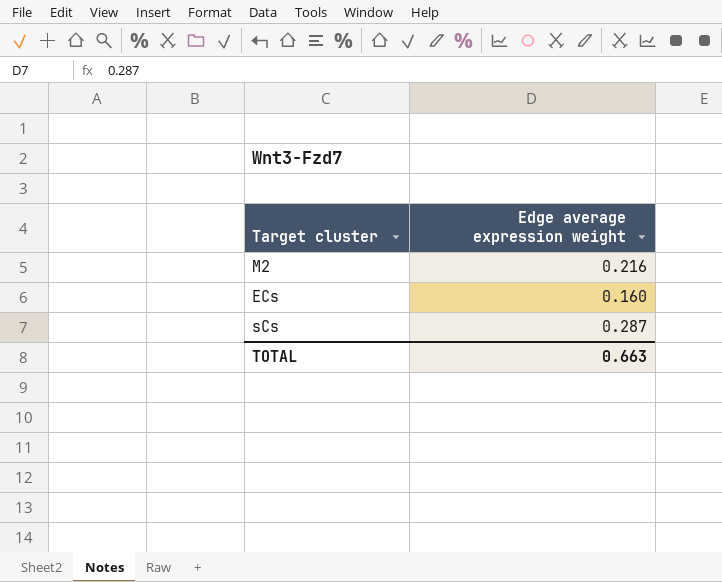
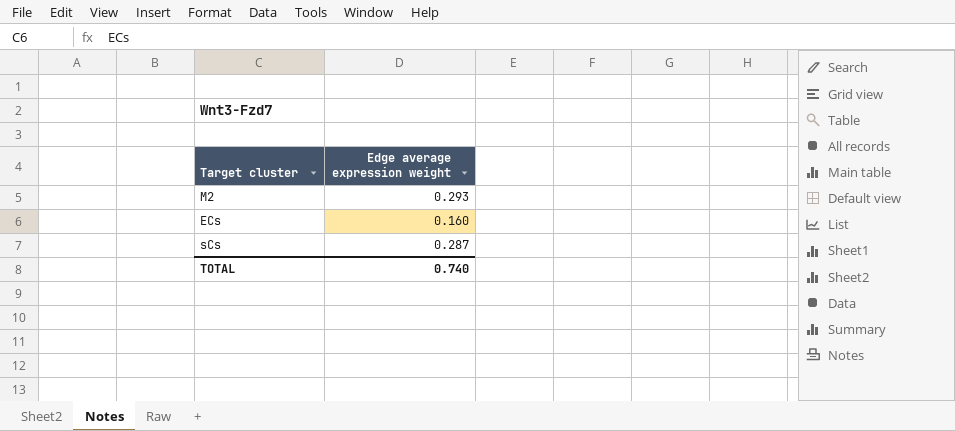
M2 | Edge average expression weight: 0.216 -> 0.293
TOTAL | Edge average expression weight: 0.663 -> 0.740

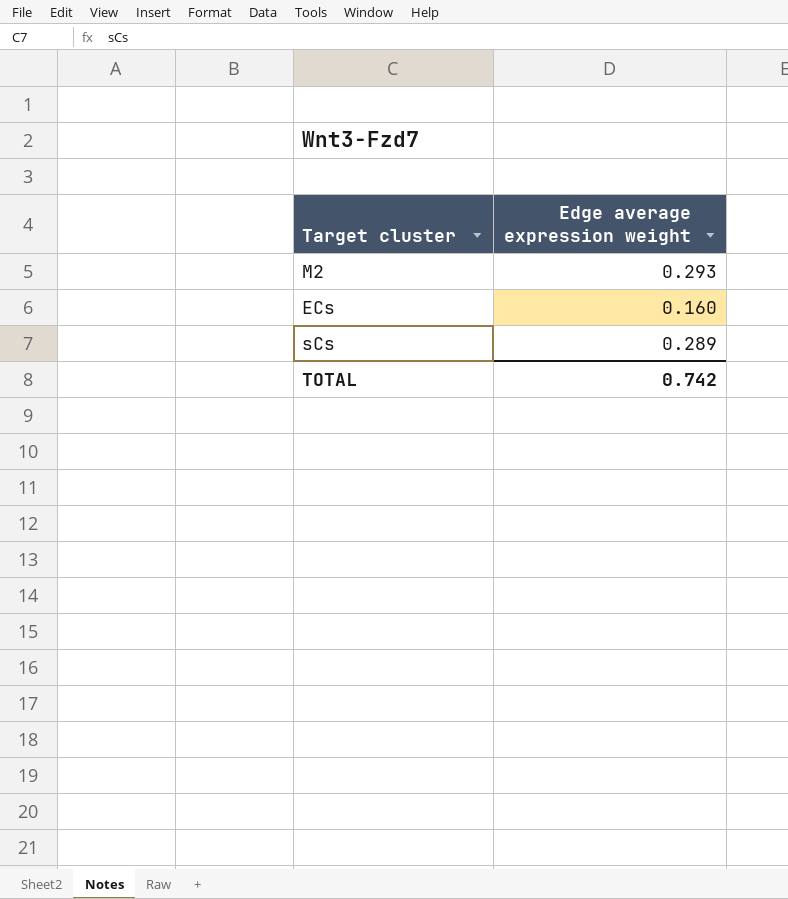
sCs | Edge average expression weight: 0.287 -> 0.289
TOTAL | Edge average expression weight: 0.740 -> 0.742

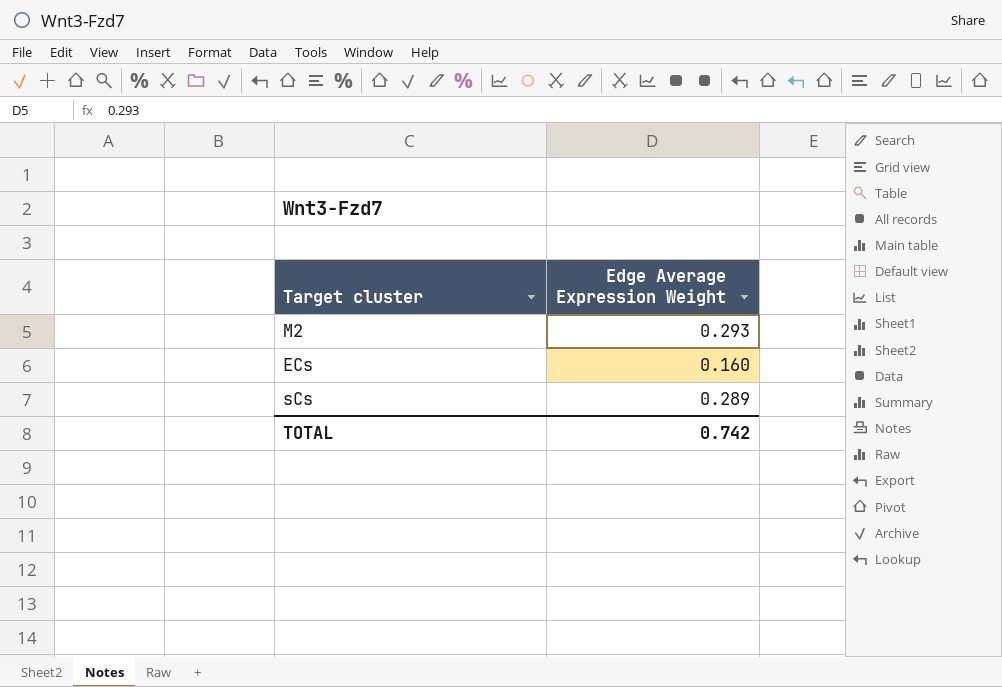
column name: Edge average expression weight -> Edge Average Expression Weight

